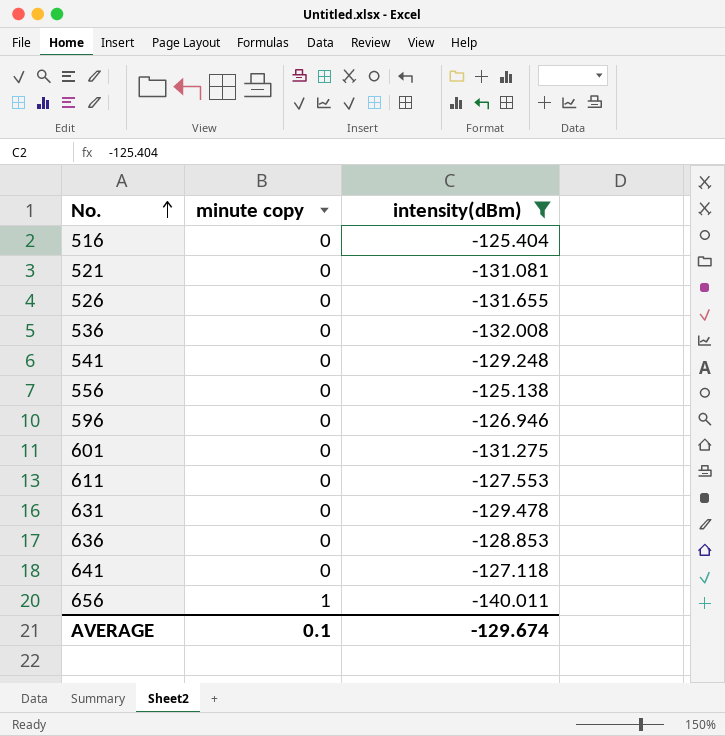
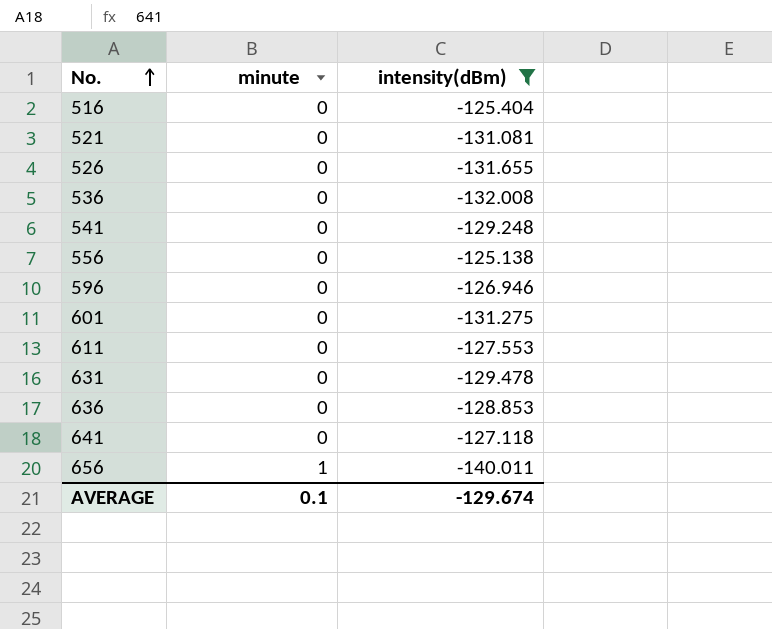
column name: minute copy -> minute

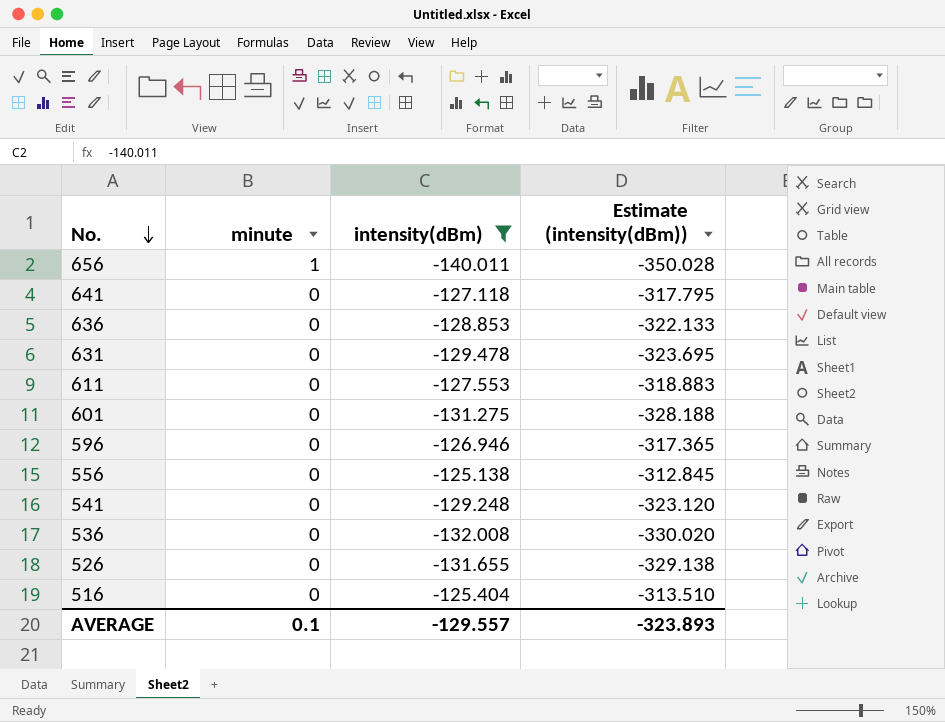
row order: No. ascending -> No. descending
column Estimate (intensity(dBm)) | formula: none -> [intensity(dBm)] * 2.5
row 521: 0 | -131.081 -> none
AVERAGE | intensity(dBm): -129.674 -> -129.557

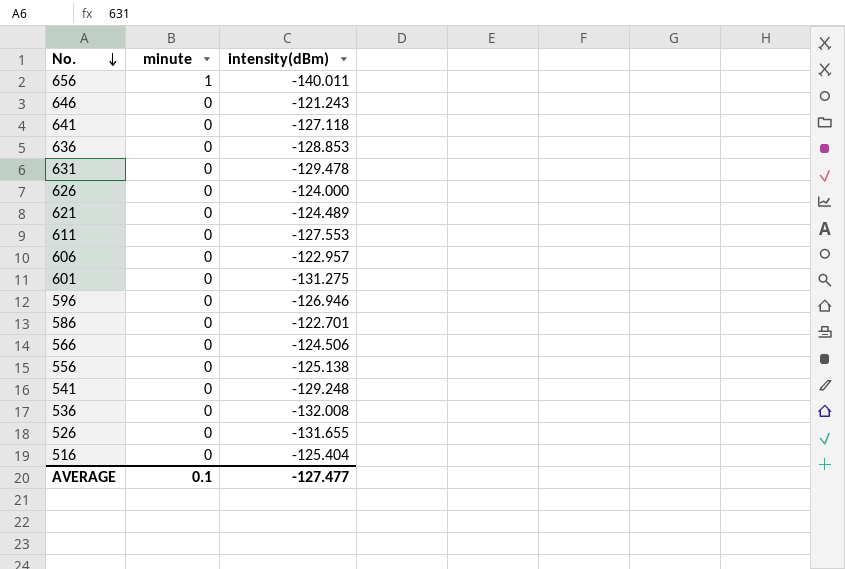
filter: intensity(dBm) <= -125.138 -> none
column Estimate (intensity(dBm)) | formula: [intensity(dBm)] * 2.5 -> none
AVERAGE | intensity(dBm): -129.557 -> -127.477

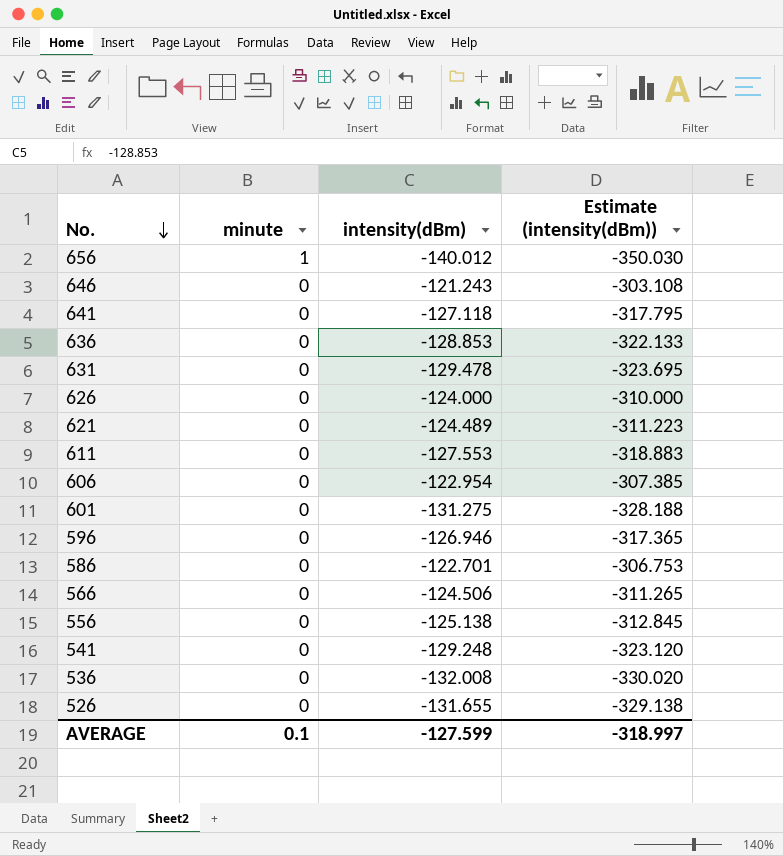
column Estimate (intensity(dBm)) | formula: none -> [intensity(dBm)] * 2.5
row 516: 0 | -125.404 -> none
656 | intensity(dBm): -140.011 -> -140.012
606 | intensity(dBm): -122.957 -> -122.954
AVERAGE | intensity(dBm): -127.477 -> -127.599

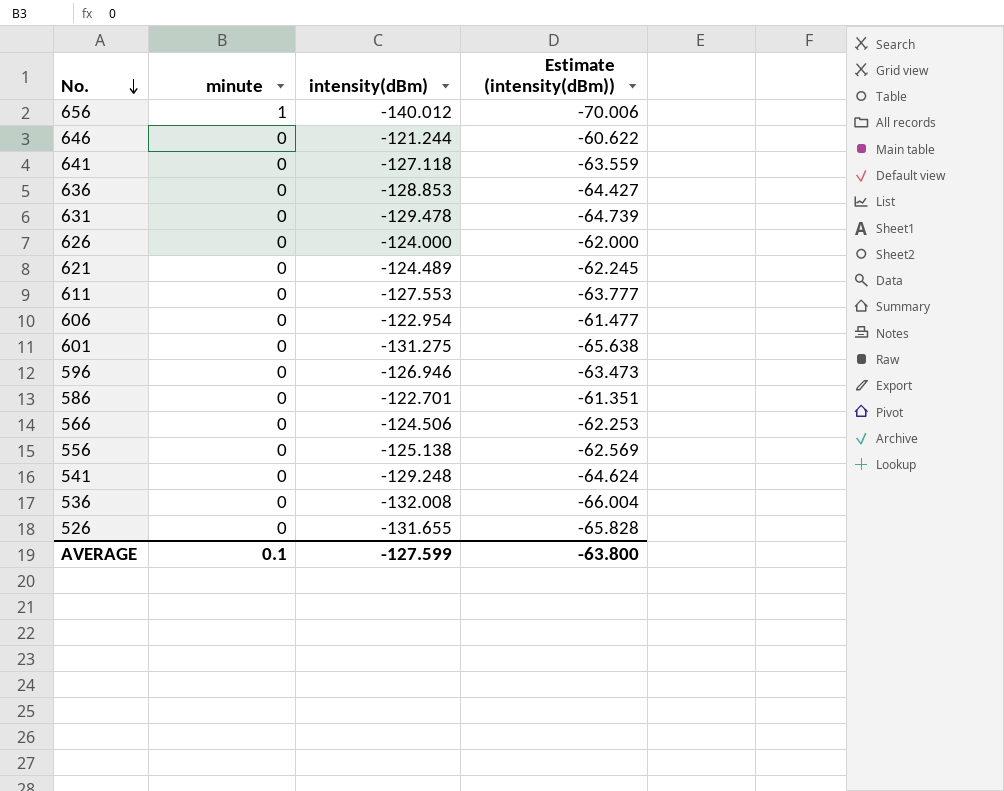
column Estimate (intensity(dBm)) | formula: [intensity(dBm)] * 2.5 -> [intensity(dBm)] * 0.5
646 | intensity(dBm): -121.243 -> -121.244
AVERAGE | Estimate (intensity(dBm)): -318.997 -> -63.800

